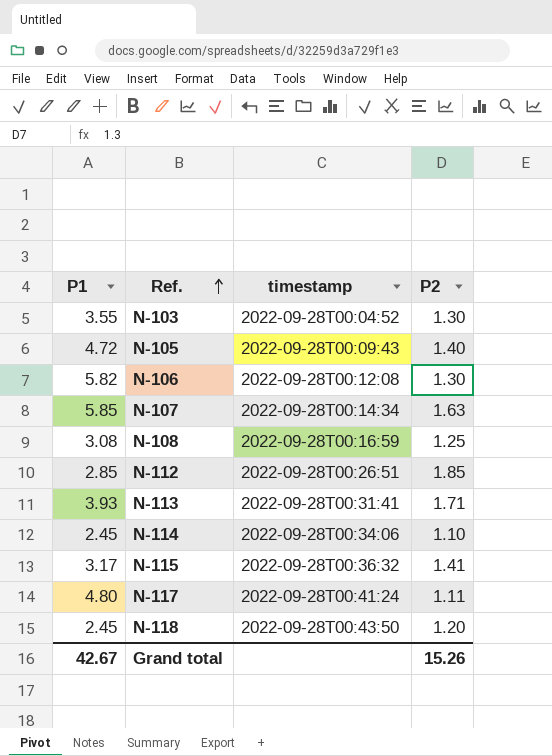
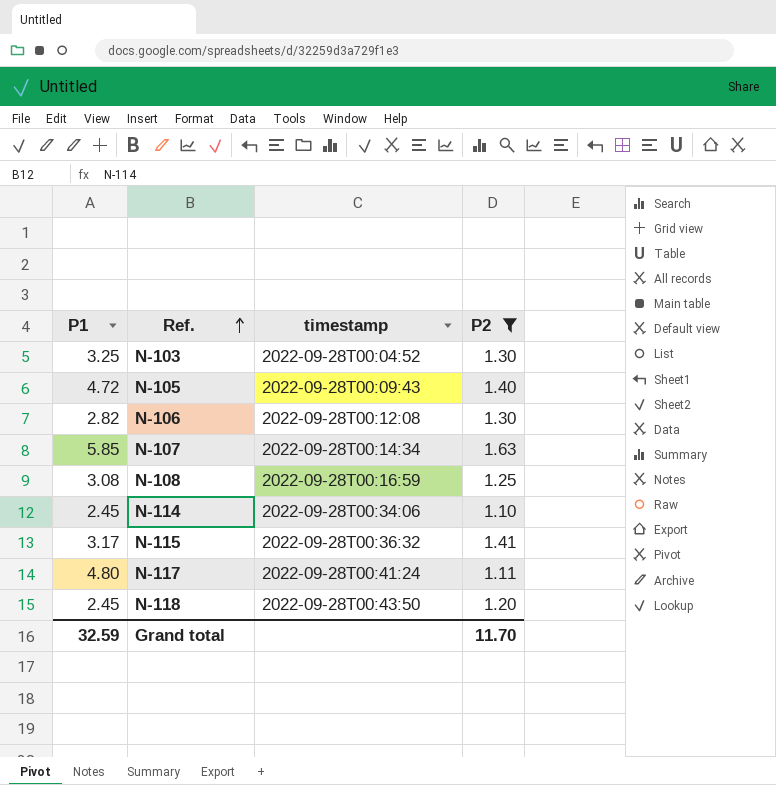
filter: none -> P2 <= 1.63
N-103 | P1: 3.55 -> 3.25
N-106 | P1: 5.82 -> 2.82
Grand total | P1: 42.67 -> 32.59
Grand total | P2: 15.26 -> 11.70

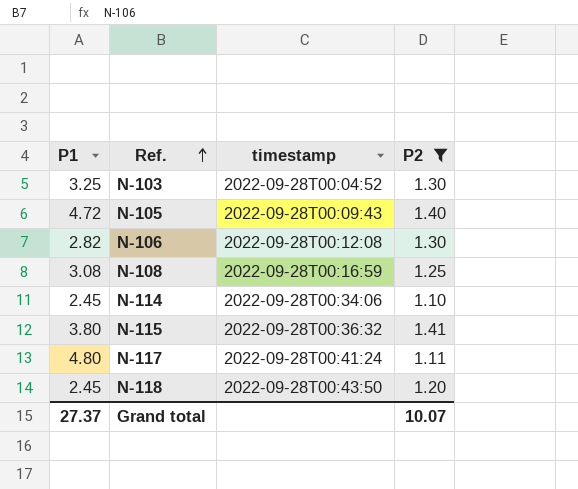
row N-107: 5.85 | 2022-09-28T00:14:34 | 1.63 -> none
N-115 | P1: 3.17 -> 3.80
Grand total | P1: 32.59 -> 27.37
Grand total | P2: 11.70 -> 10.07

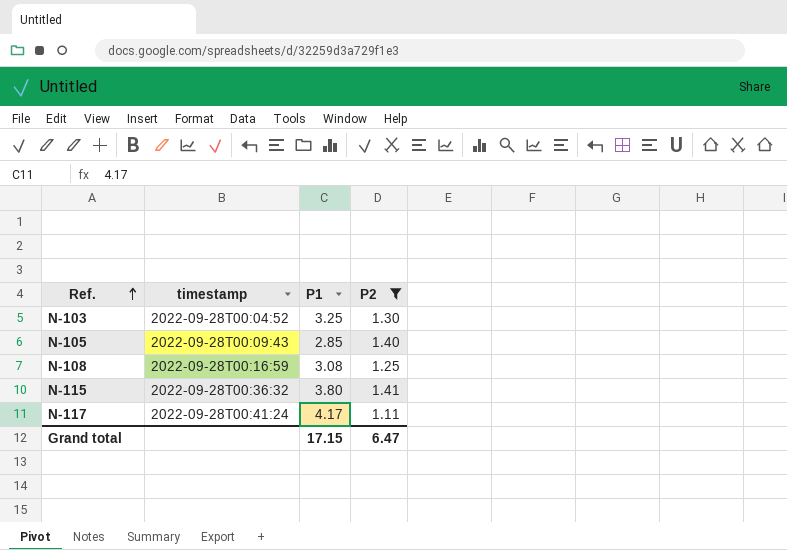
column P1 | position: 1 -> 3
row N-106: 2.82 | 2022-09-28T00:12:08 | 1.30 -> none
row N-114: 2.45 | 2022-09-28T00:34:06 | 1.10 -> none
row N-118: 2.45 | 2022-09-28T00:43:50 | 1.20 -> none
N-105 | P1: 4.72 -> 2.85
N-117 | P1: 4.80 -> 4.17
Grand total | P1: 27.37 -> 17.15
Grand total | P2: 10.07 -> 6.47

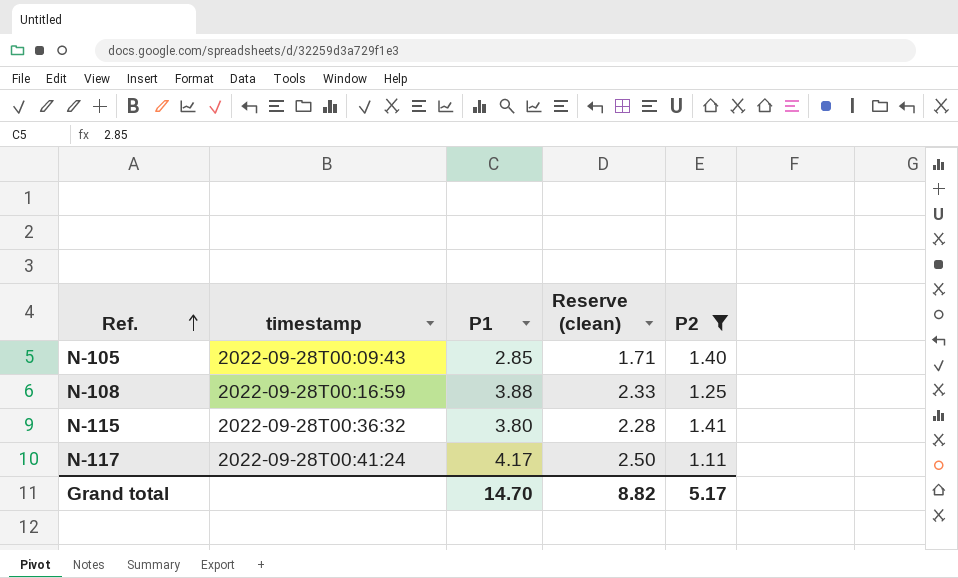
column Reserve (clean) | formula: none -> [P1] * 0.6
row N-103: 2022-09-28T00:04:52 | 3.25 | 1.30 -> none
N-108 | P1: 3.08 -> 3.88
Grand total | P1: 17.15 -> 14.70
Grand total | P2: 6.47 -> 5.17

